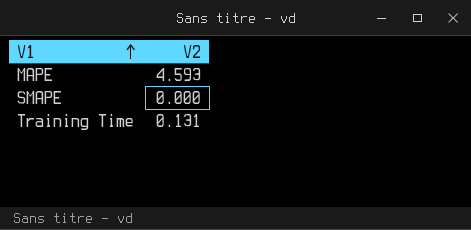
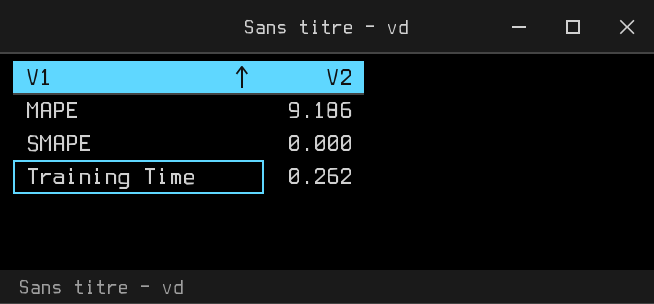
MAPE | V2: 4.593 -> 9.186
Training Time | V2: 0.131 -> 0.262

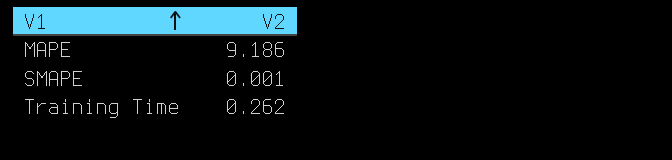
SMAPE | V2: 0.000 -> 0.001

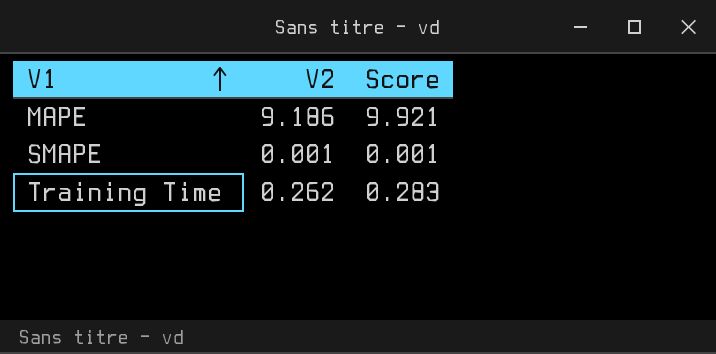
column Score | formula: none -> [V2] * 1.08

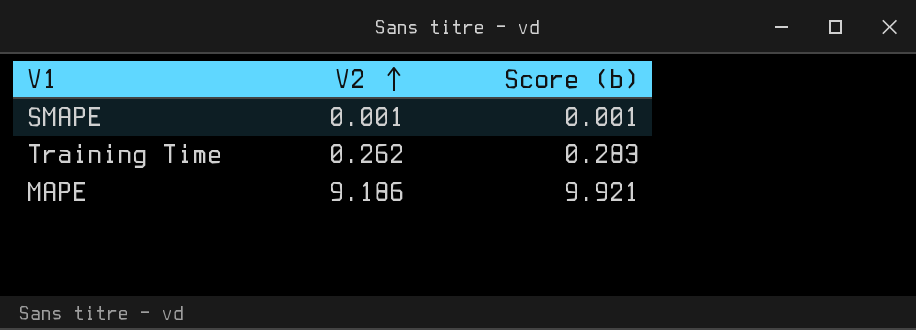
row order: V1 ascending -> V2 ascending
column name: Score -> Score (b)

